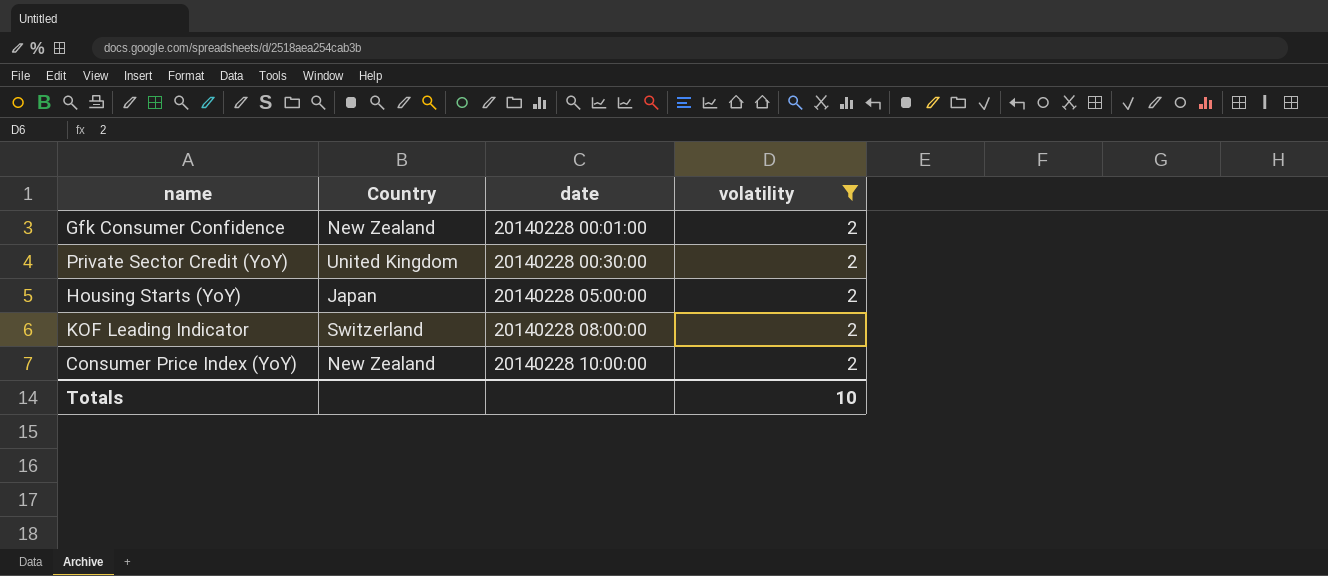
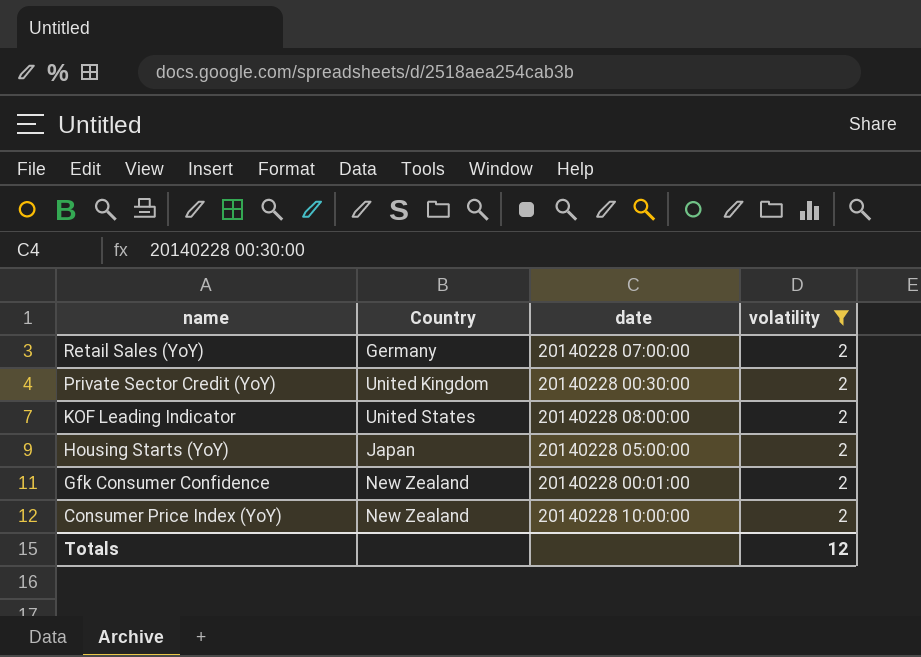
row order: date ascending -> name descending
row Retail Sales (YoY): none -> Germany | 20140228 07:00:00 | 2
KOF Leading Indicator | Country: Switzerland -> United States
Totals | volatility: 10 -> 12

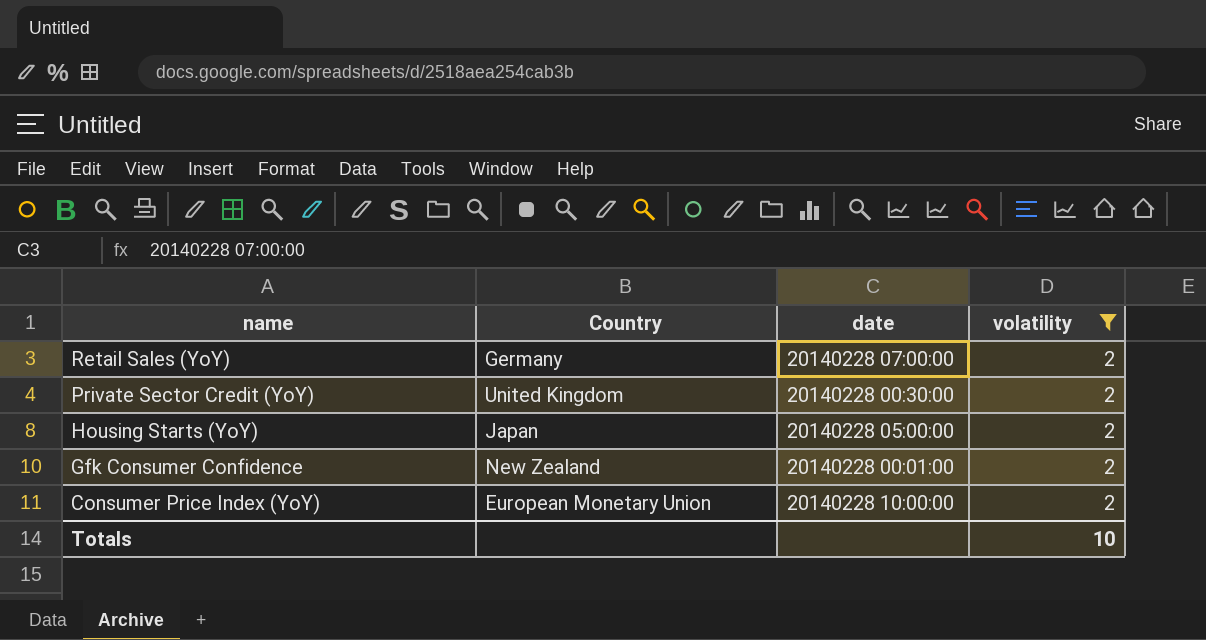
row KOF Leading Indicator: United States | 20140228 08:00:00 | 2 -> none
Consumer Price Index (YoY) | Country: New Zealand -> European Monetary Union
Totals | volatility: 12 -> 10

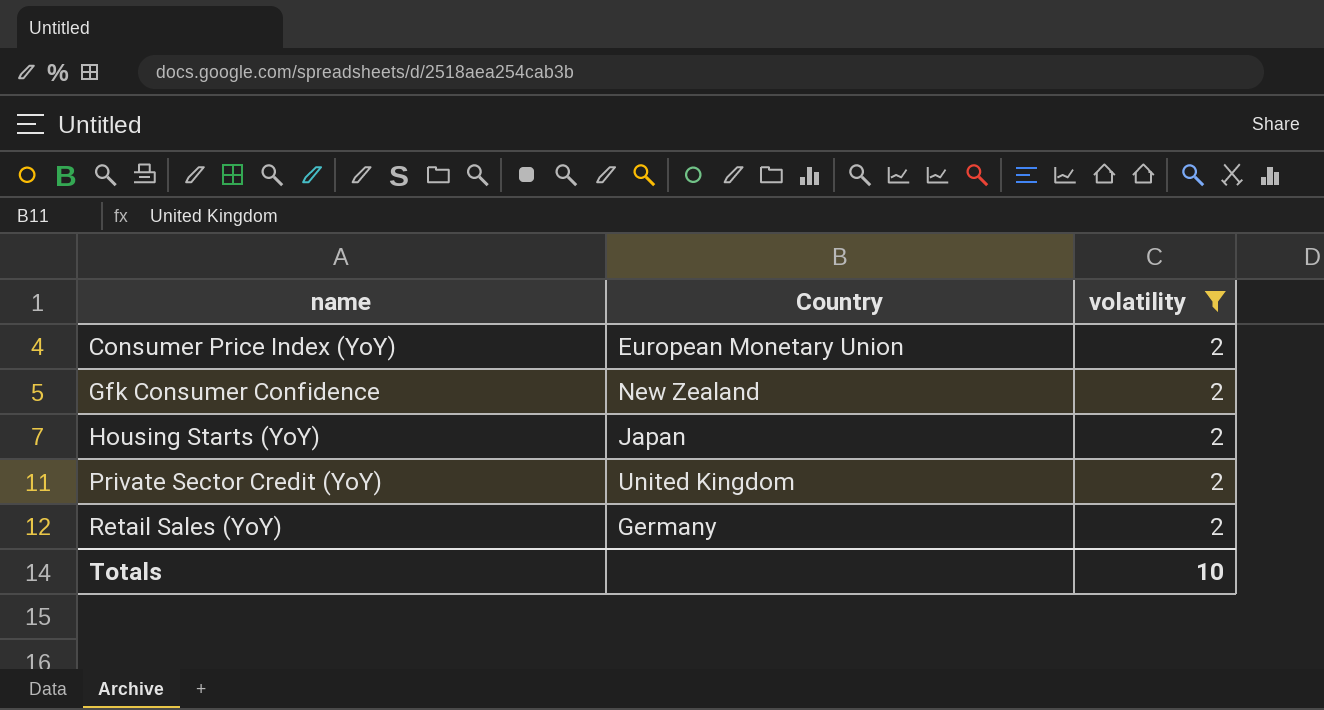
row order: name descending -> name ascending
column date | position: 3 -> none

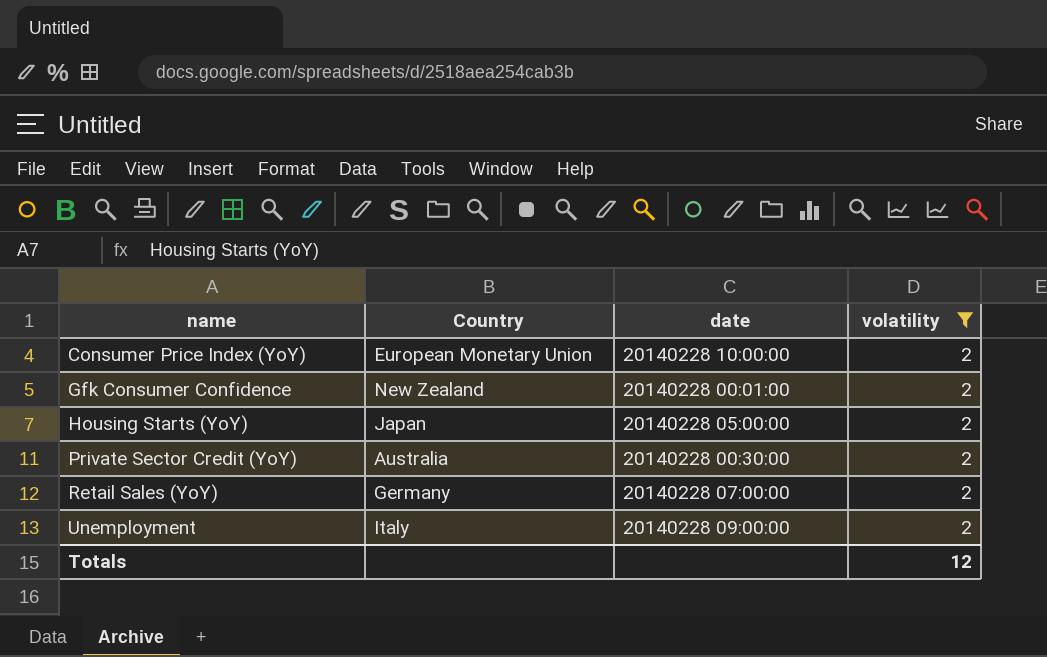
column date | position: none -> 3
Private Sector Credit (YoY) | Country: United Kingdom -> Australia
row Unemployment: none -> Italy | 20140228 09:00:00 | 2
Totals | volatility: 10 -> 12

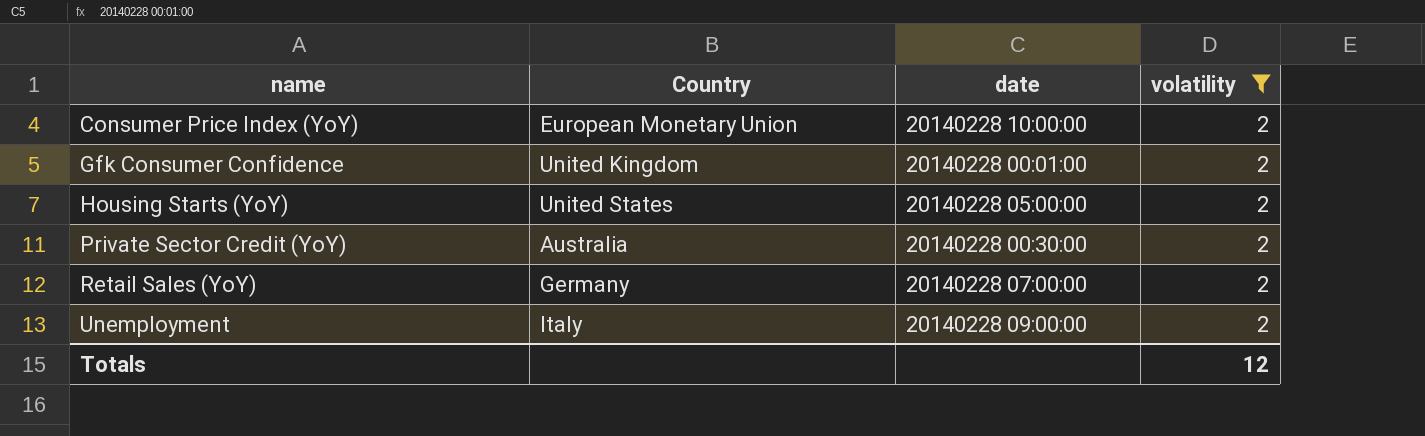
Gfk Consumer Confidence | Country: New Zealand -> United Kingdom
Housing Starts (YoY) | Country: Japan -> United States

